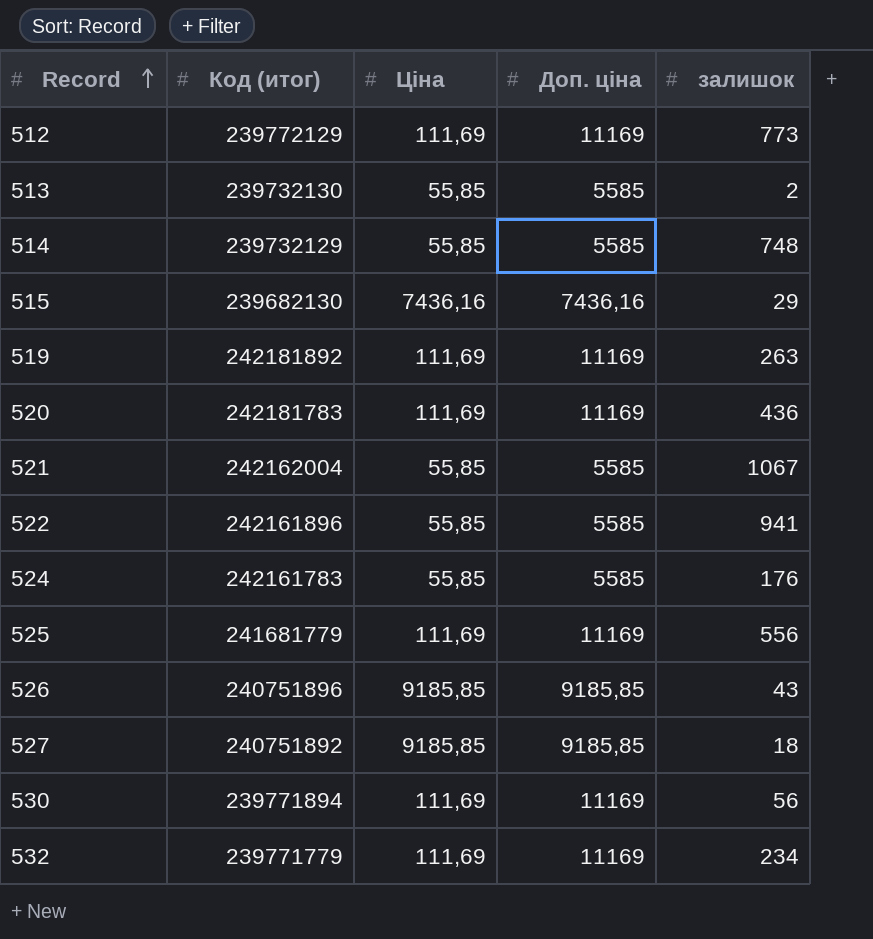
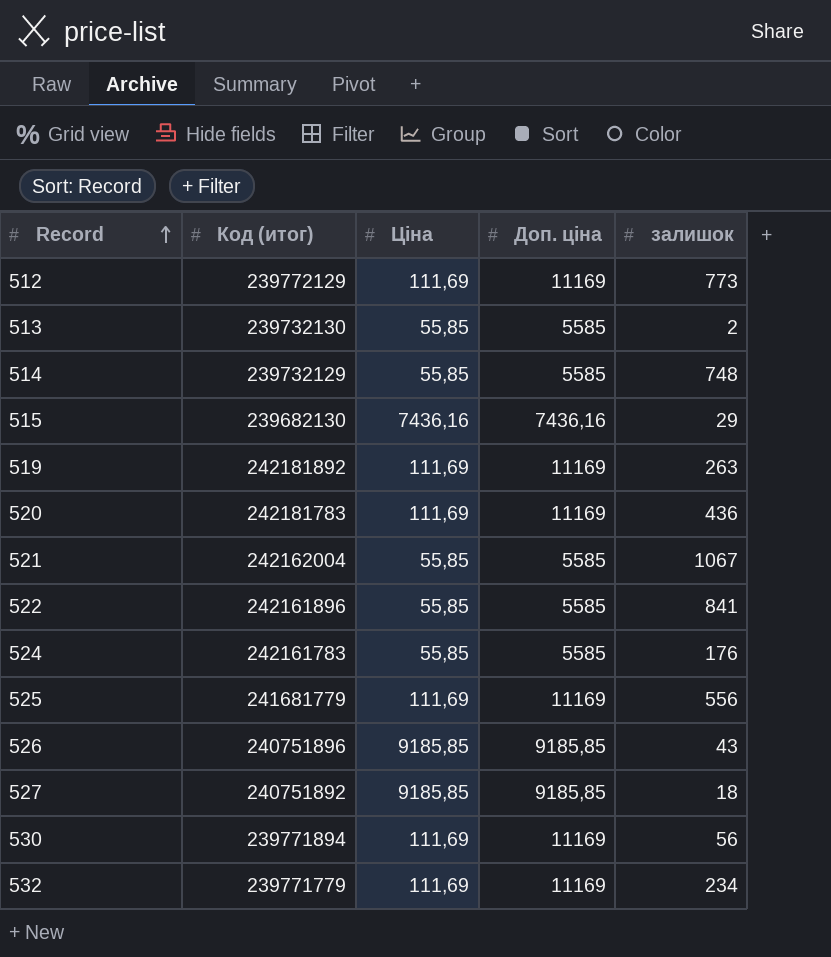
522 | залишок: 941 -> 841

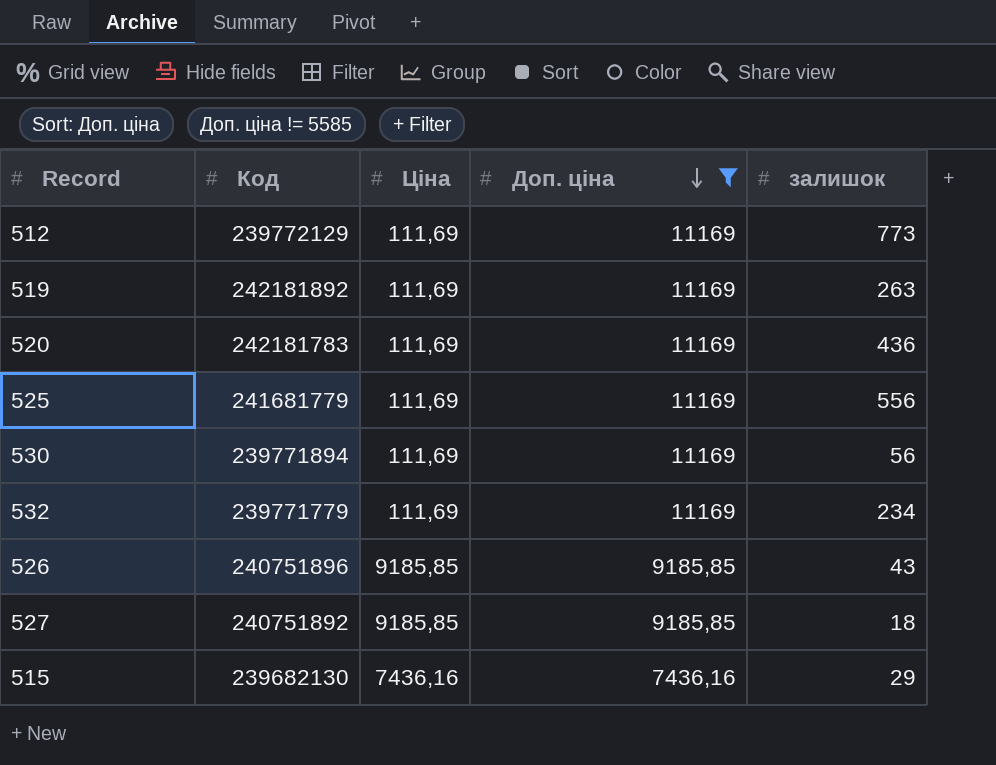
filter: none -> Доп. ціна != 5585
row order: Record ascending -> Доп. ціна descending
column name: Код (итог) -> Код

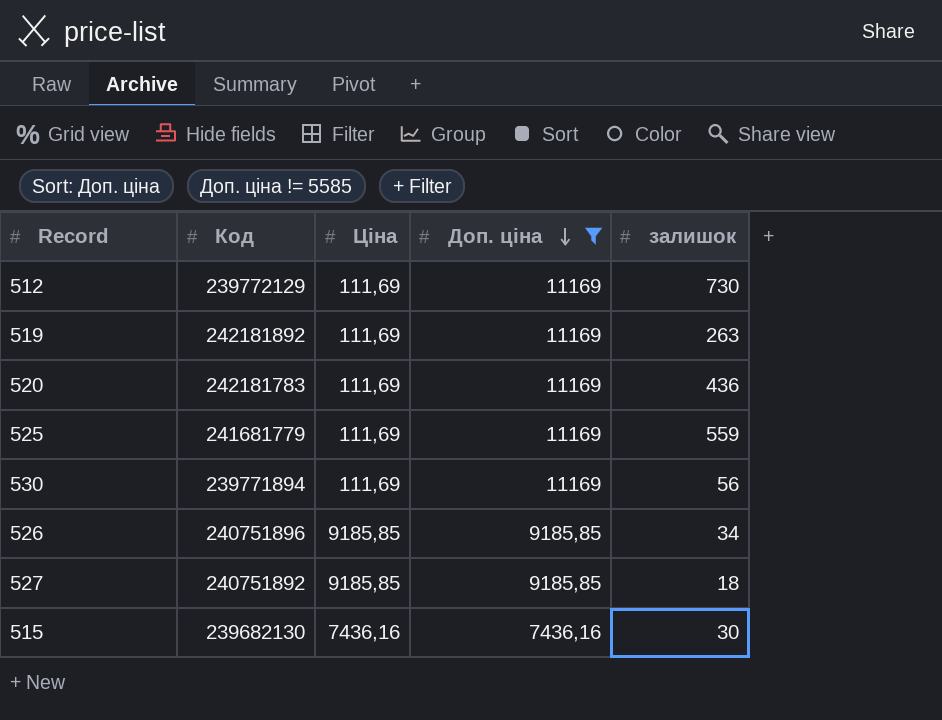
row 532: 239771779 | 111,69 | 11169 | 234 -> none
512 | залишок: 773 -> 730
525 | залишок: 556 -> 559
526 | залишок: 43 -> 34
515 | залишок: 29 -> 30

